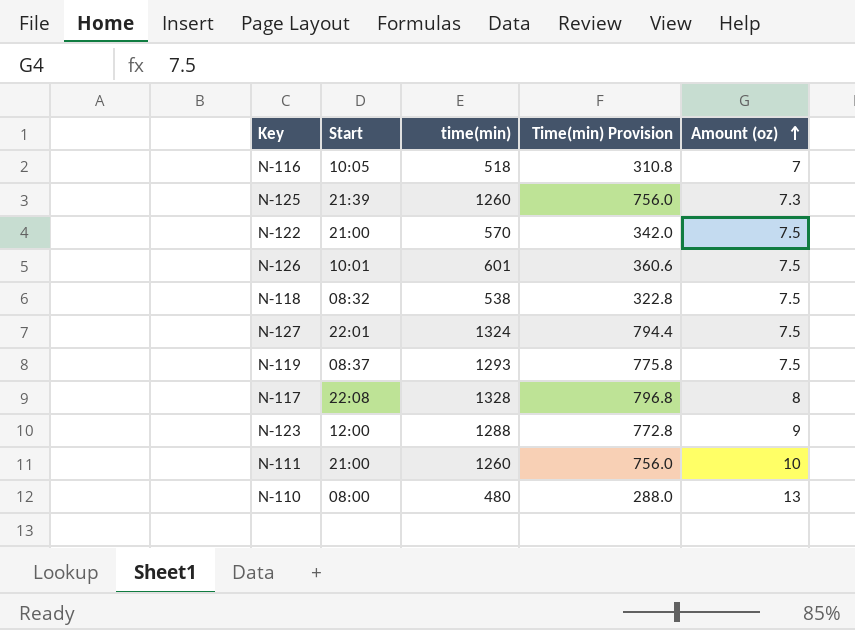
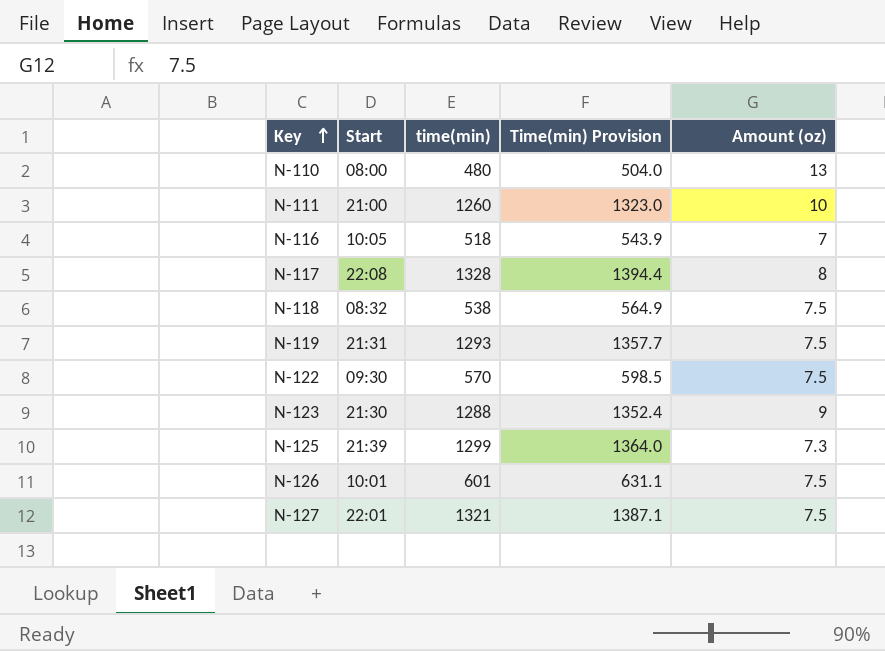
row order: Amount (oz) ascending -> Key ascending
column Time(min) Provision | formula: [time(min)] * 0.6 -> [time(min)] * 1.05
N-119 | Start: 08:37 -> 21:31
N-122 | Start: 21:00 -> 09:30
N-123 | Start: 12:00 -> 21:30
N-125 | time(min): 1260 -> 1299
N-127 | time(min): 1324 -> 1321

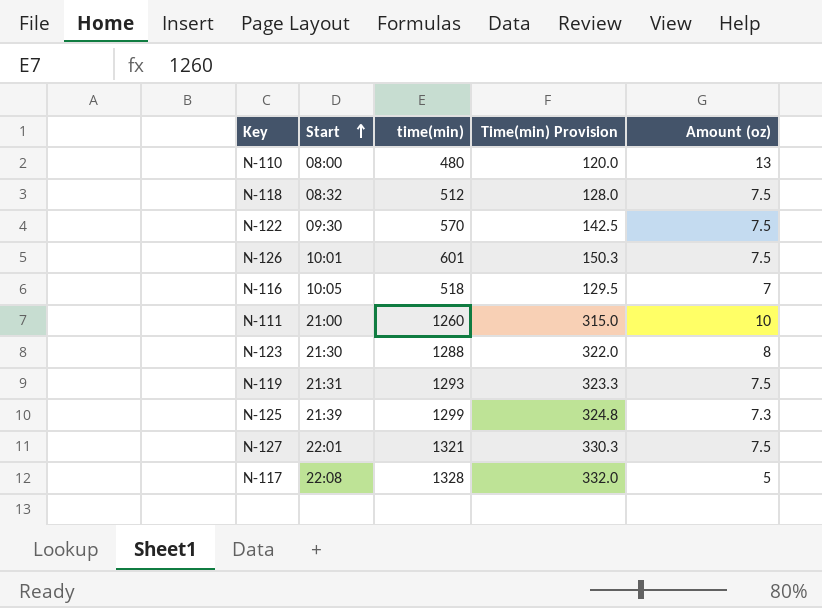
row order: Key ascending -> Start ascending
column Time(min) Provision | formula: [time(min)] * 1.05 -> [time(min)] * 0.25
N-118 | time(min): 538 -> 512
N-123 | Amount (oz): 9 -> 8
N-117 | Amount (oz): 8 -> 5

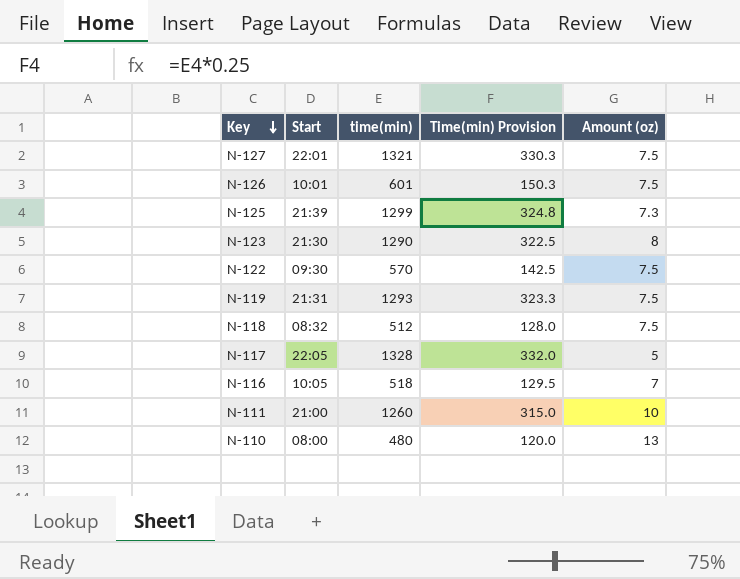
row order: Start ascending -> Key descending
N-123 | time(min): 1288 -> 1290
N-123 | Time(min) Provision: 322.0 -> 322.5
N-117 | Start: 22:08 -> 22:05

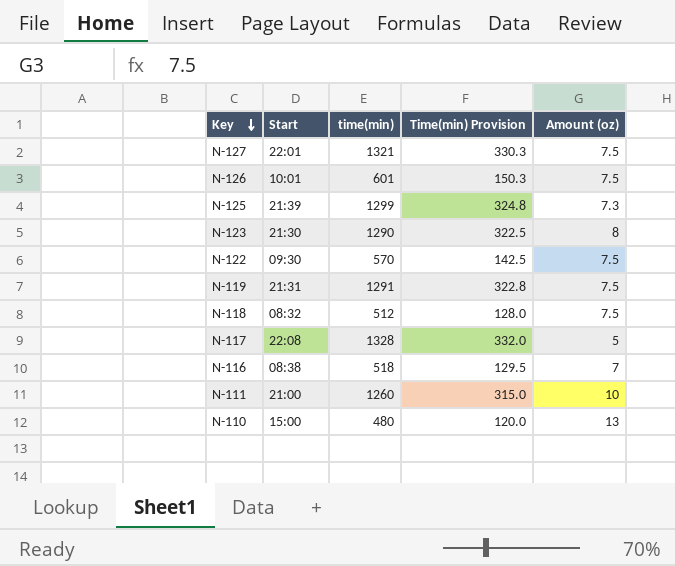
N-119 | time(min): 1293 -> 1291
N-119 | Time(min) Provision: 323.3 -> 322.8
N-117 | Start: 22:05 -> 22:08
N-116 | Start: 10:05 -> 08:38
N-110 | Start: 08:00 -> 15:00

